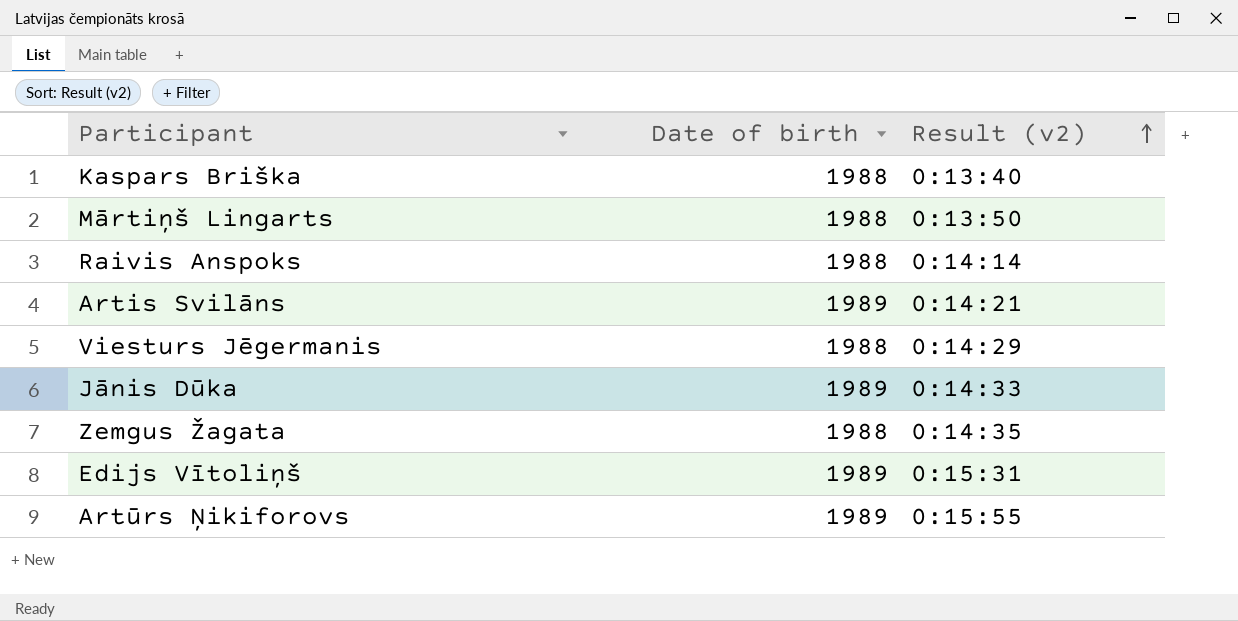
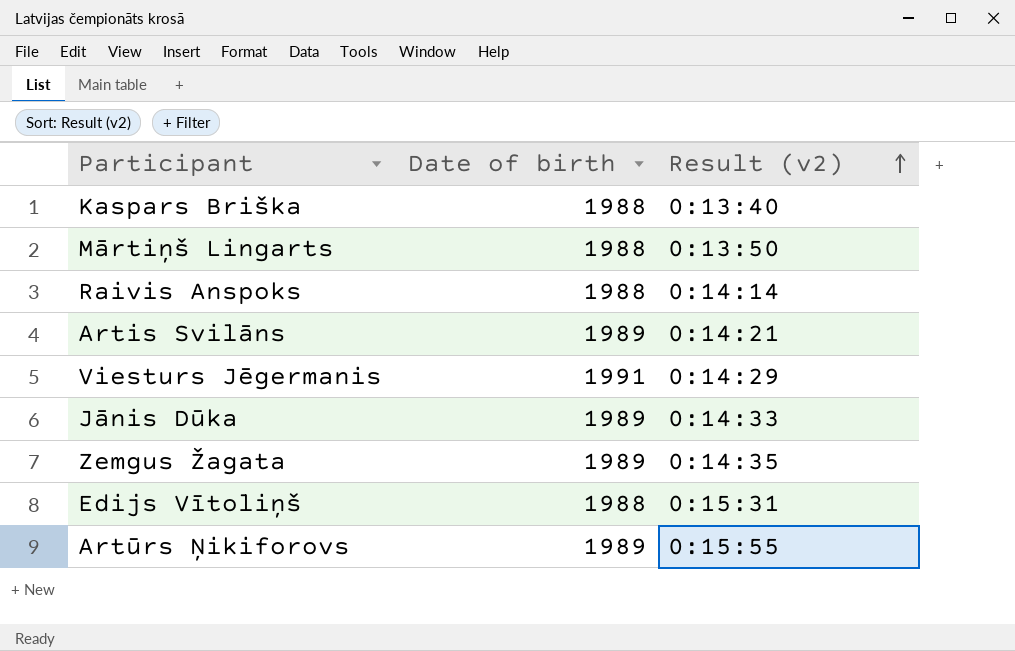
Viesturs Jēgermanis | Date of birth: 1988 -> 1991
Zemgus Žagata | Date of birth: 1988 -> 1989
Edijs Vītoliņš | Date of birth: 1989 -> 1988

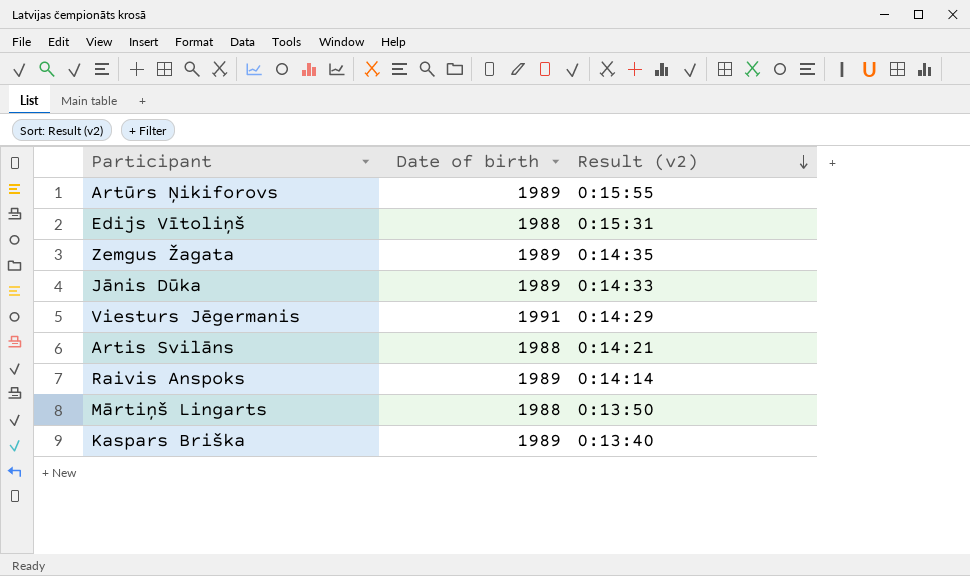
row order: Result (v2) ascending -> Result (v2) descending
Artis Svilāns | Date of birth: 1989 -> 1988
Raivis Anspoks | Date of birth: 1988 -> 1989
Kaspars Briška | Date of birth: 1988 -> 1989

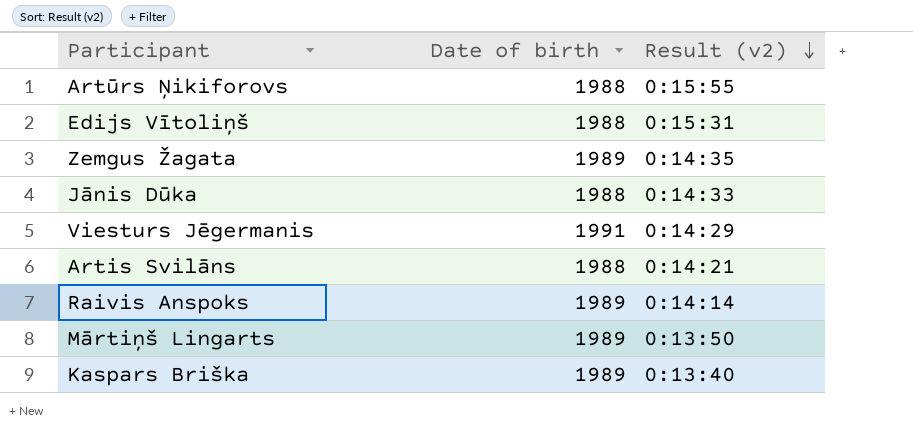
Artūrs Ņikiforovs | Date of birth: 1989 -> 1988
Jānis Dūka | Date of birth: 1989 -> 1988
Mārtiņš Lingarts | Date of birth: 1988 -> 1989

